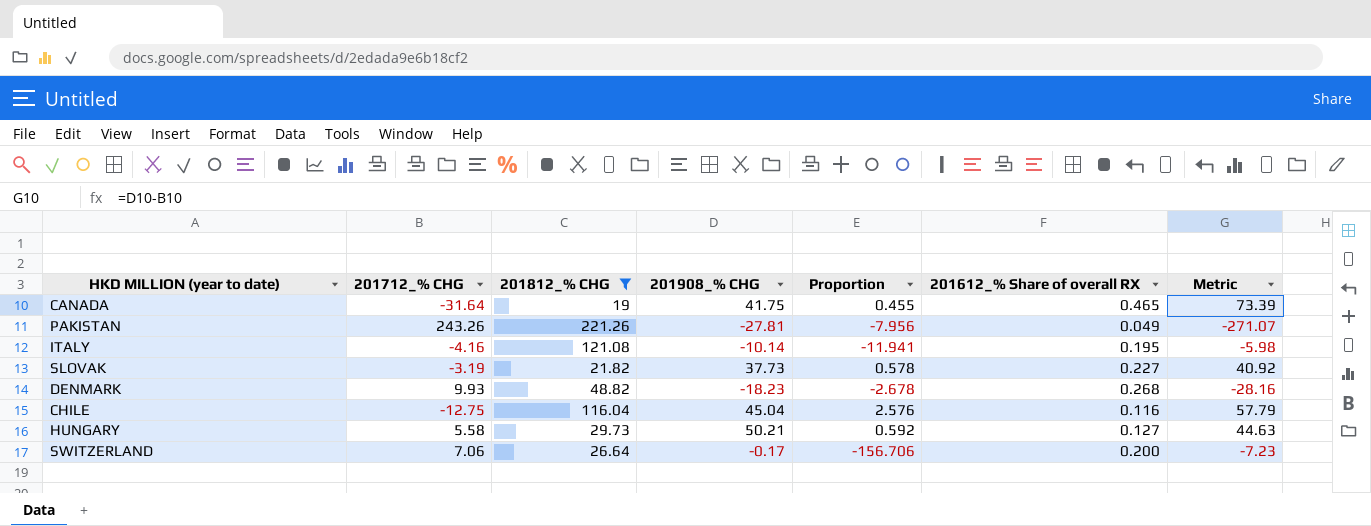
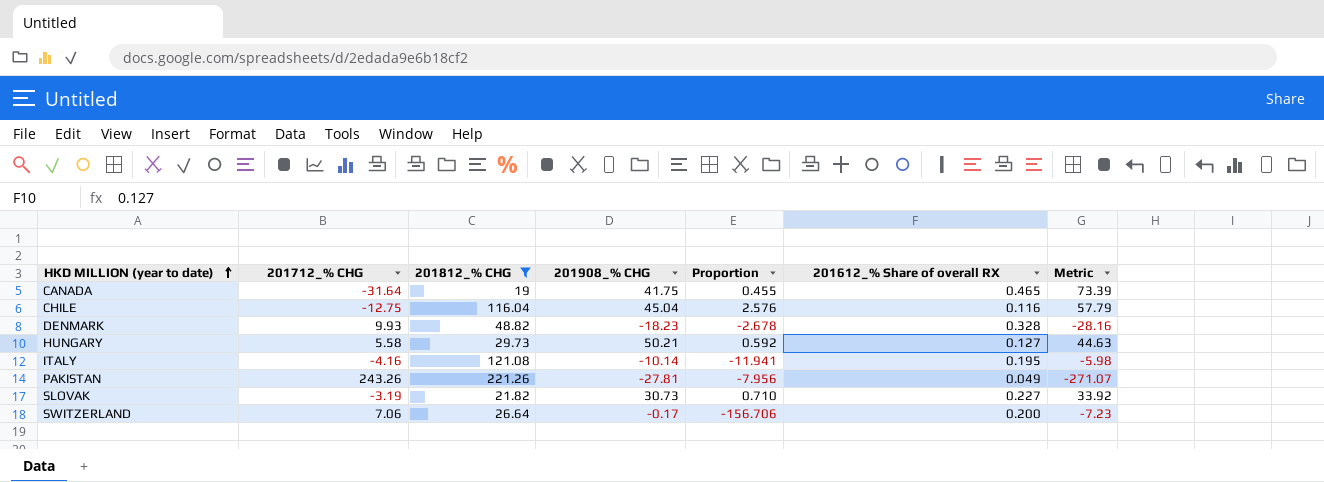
row order: none -> HKD MILLION (year to date) ascending
DENMARK | 201612_% Share of overall RX: 0.268 -> 0.328
SLOVAK | 201908_% CHG: 37.73 -> 30.73
SLOVAK | Proportion: 0.578 -> 0.710
SLOVAK | Metric: 40.92 -> 33.92

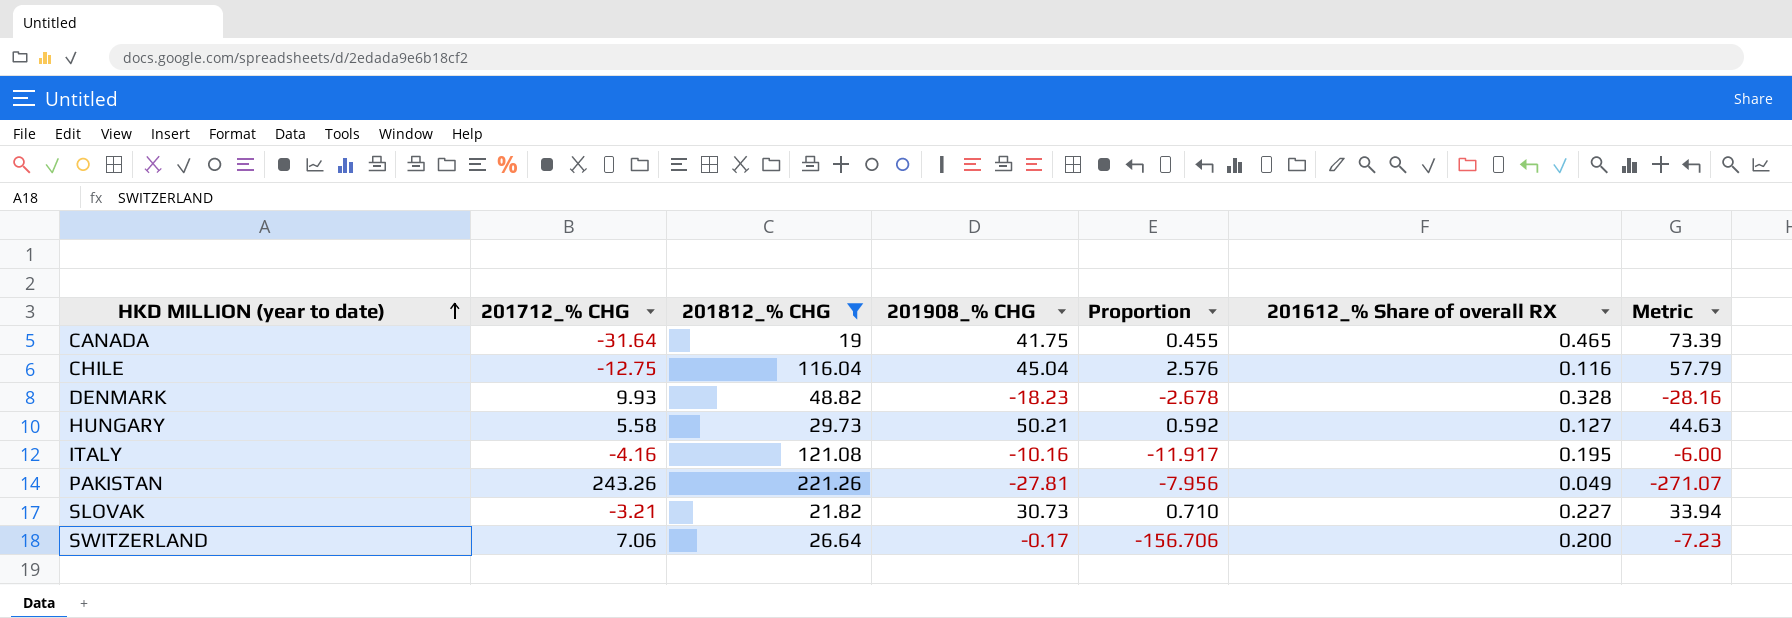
ITALY | 201908_% CHG: -10.14 -> -10.16
ITALY | Proportion: -11.941 -> -11.917
ITALY | Metric: -5.98 -> -6.00
SLOVAK | 201712_% CHG: -3.19 -> -3.21
SLOVAK | Metric: 33.92 -> 33.94

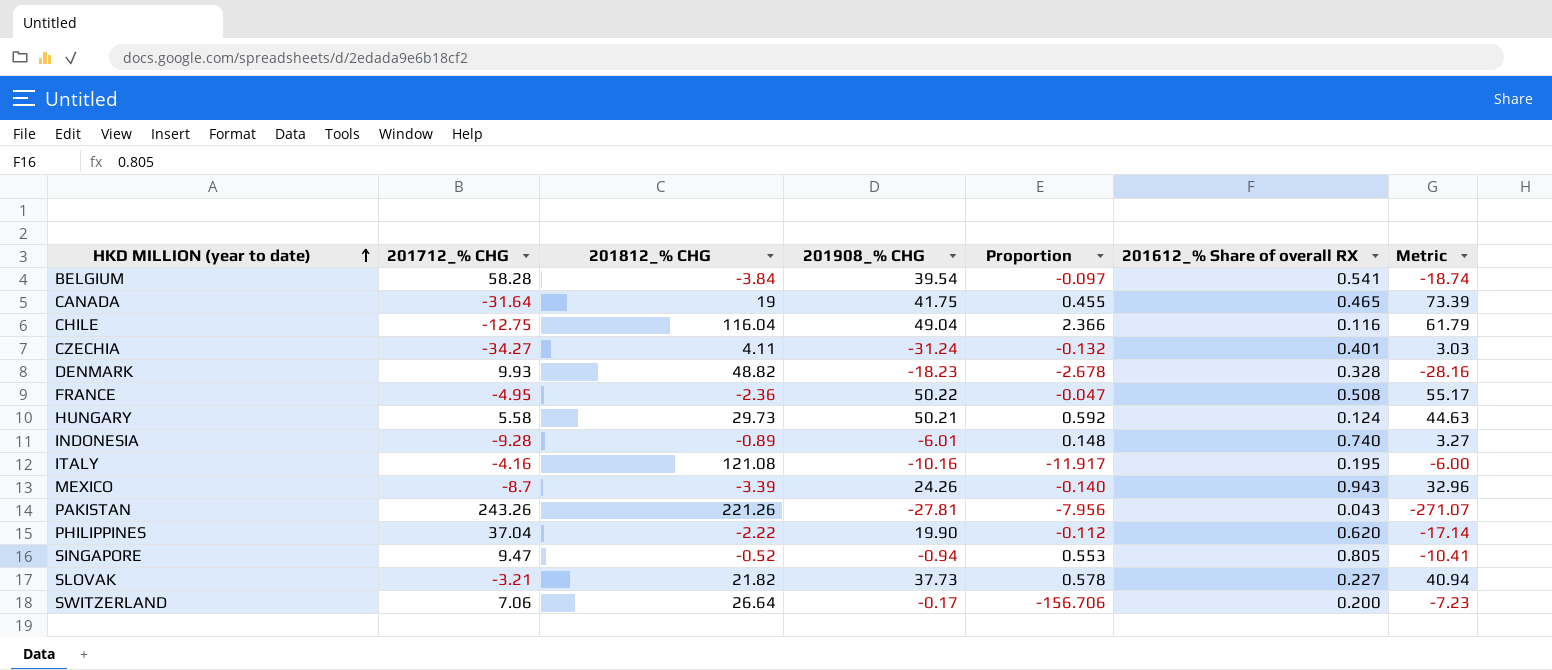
filter: 201812_% CHG >= 19 -> none
CHILE | 201908_% CHG: 45.04 -> 49.04
CHILE | Proportion: 2.576 -> 2.366
CHILE | Metric: 57.79 -> 61.79
HUNGARY | 201612_% Share of overall RX: 0.127 -> 0.124
PAKISTAN | 201612_% Share of overall RX: 0.049 -> 0.043
SLOVAK | 201908_% CHG: 30.73 -> 37.73
SLOVAK | Proportion: 0.710 -> 0.578
SLOVAK | Metric: 33.94 -> 40.94

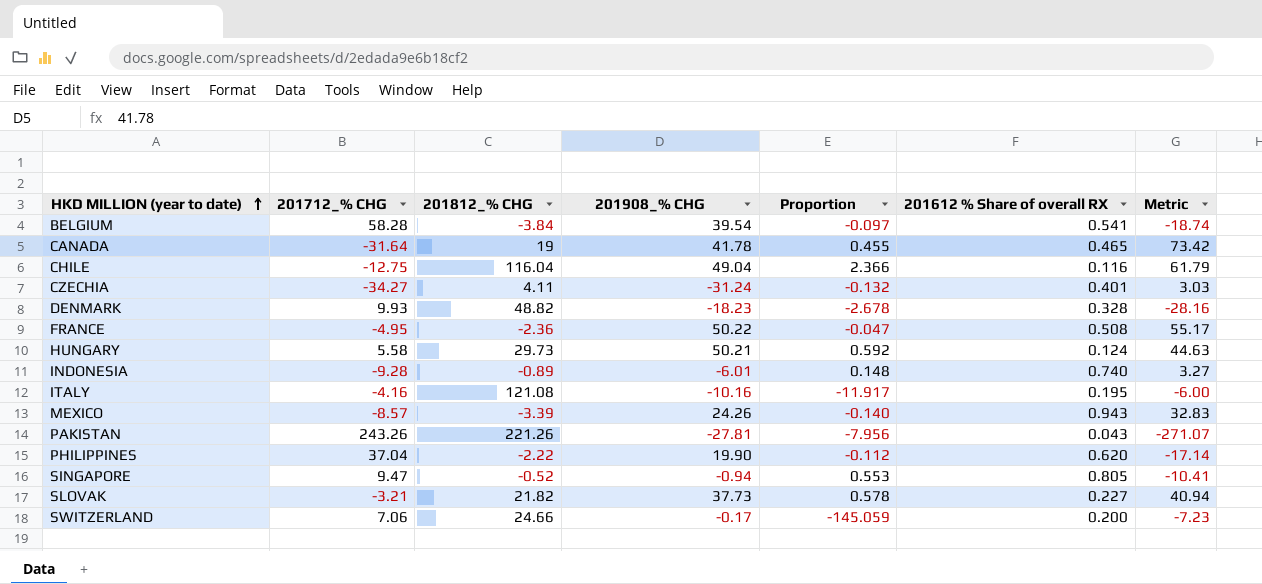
column name: 201612_% Share of overall RX -> 201612 % Share of overall RX
CANADA | 201908_% CHG: 41.75 -> 41.78
CANADA | Metric: 73.39 -> 73.42
MEXICO | 201712_% CHG: -8.7 -> -8.57
MEXICO | Metric: 32.96 -> 32.83
SWITZERLAND | 201812_% CHG: 26.64 -> 24.66
SWITZERLAND | Proportion: -156.706 -> -145.059

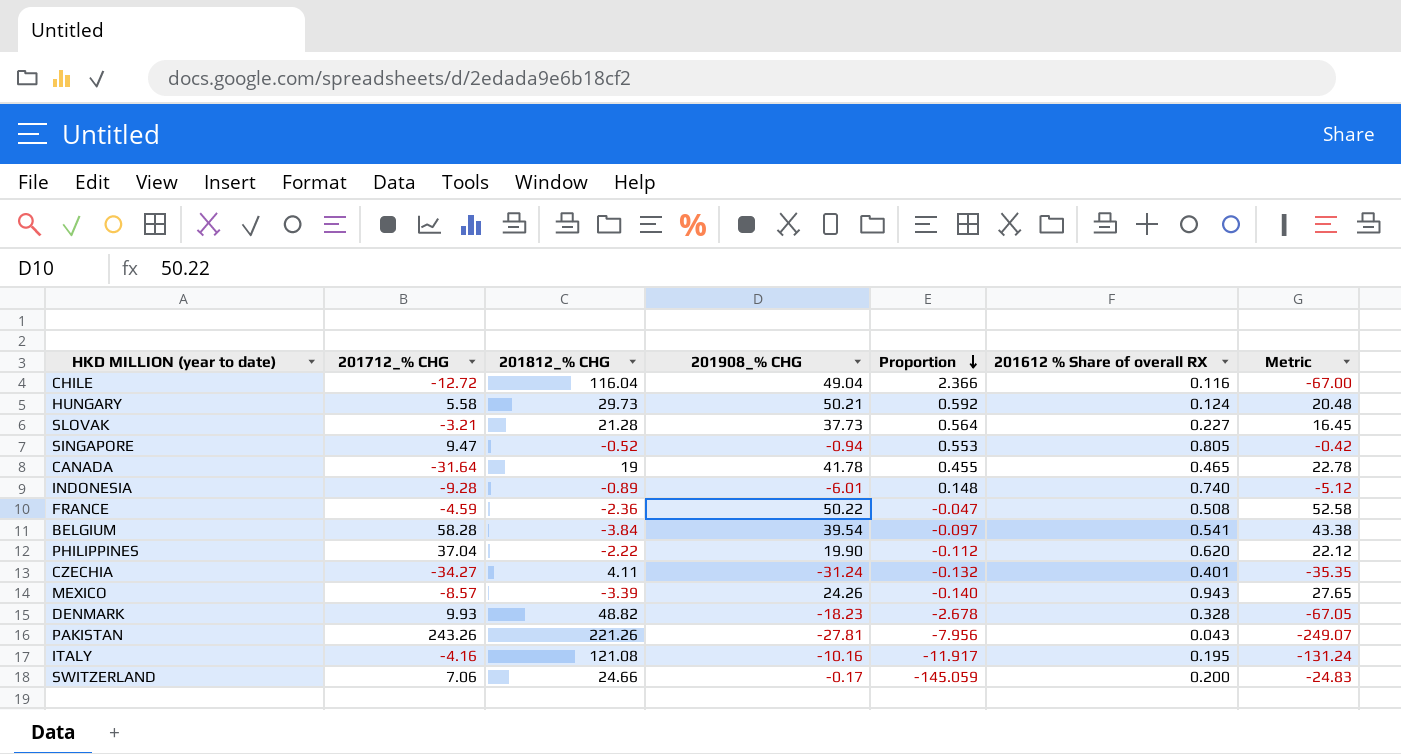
row order: HKD MILLION (year to date) ascending -> Proportion descending
column Metric | formula: [201908_% CHG] - [201712_% CHG] -> [201908_% CHG] - [201812_% CHG]
CHILE | 201712_% CHG: -12.75 -> -12.72
SLOVAK | 201812_% CHG: 21.82 -> 21.28
SLOVAK | Proportion: 0.578 -> 0.564
FRANCE | 201712_% CHG: -4.95 -> -4.59

